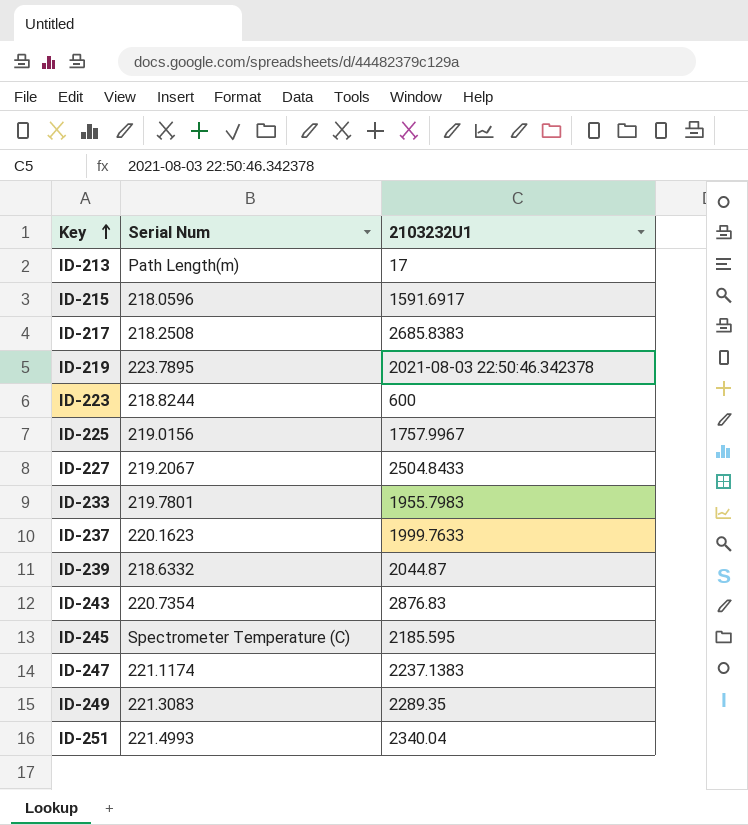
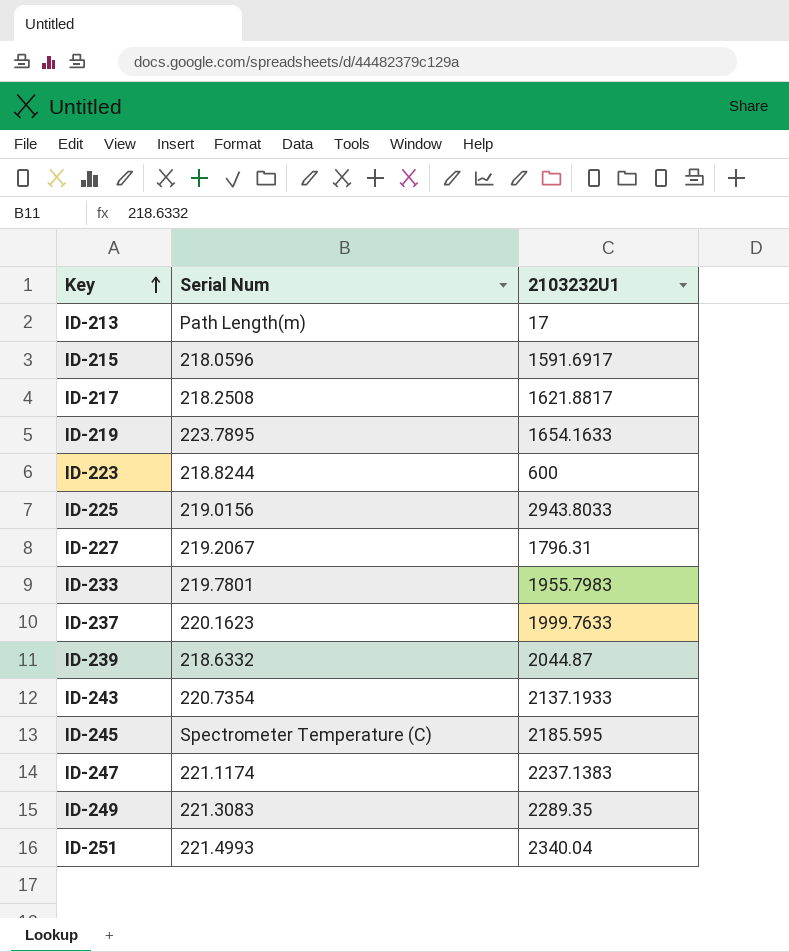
ID-217 | 2103232U1: 2685.8383 -> 1621.8817
ID-219 | 2103232U1: 2021-08-03 22:50:46.342378 -> 1654.1633
ID-225 | 2103232U1: 1757.9967 -> 2943.8033
ID-227 | 2103232U1: 2504.8433 -> 1796.31
ID-243 | 2103232U1: 2876.83 -> 2137.1933

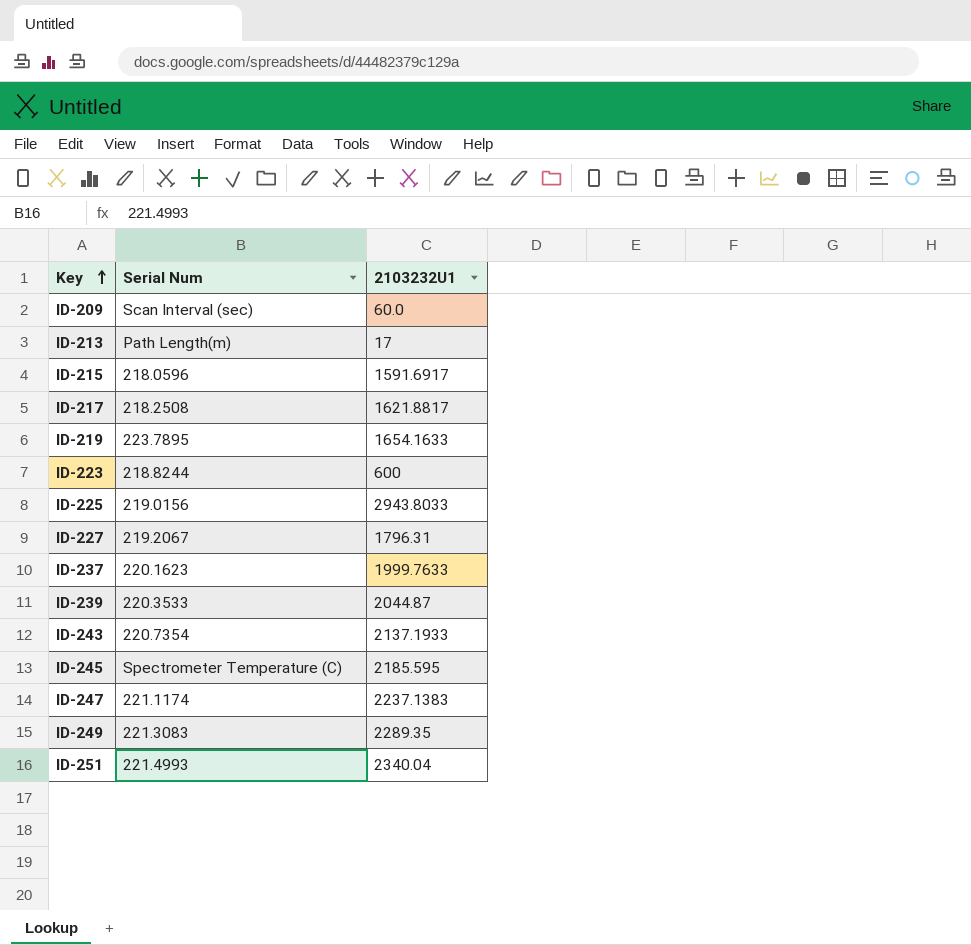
row ID-233: 219.7801 | 1955.7983 -> none
row ID-209: none -> Scan Interval (sec) | 60.0
ID-239 | Serial Num: 218.6332 -> 220.3533

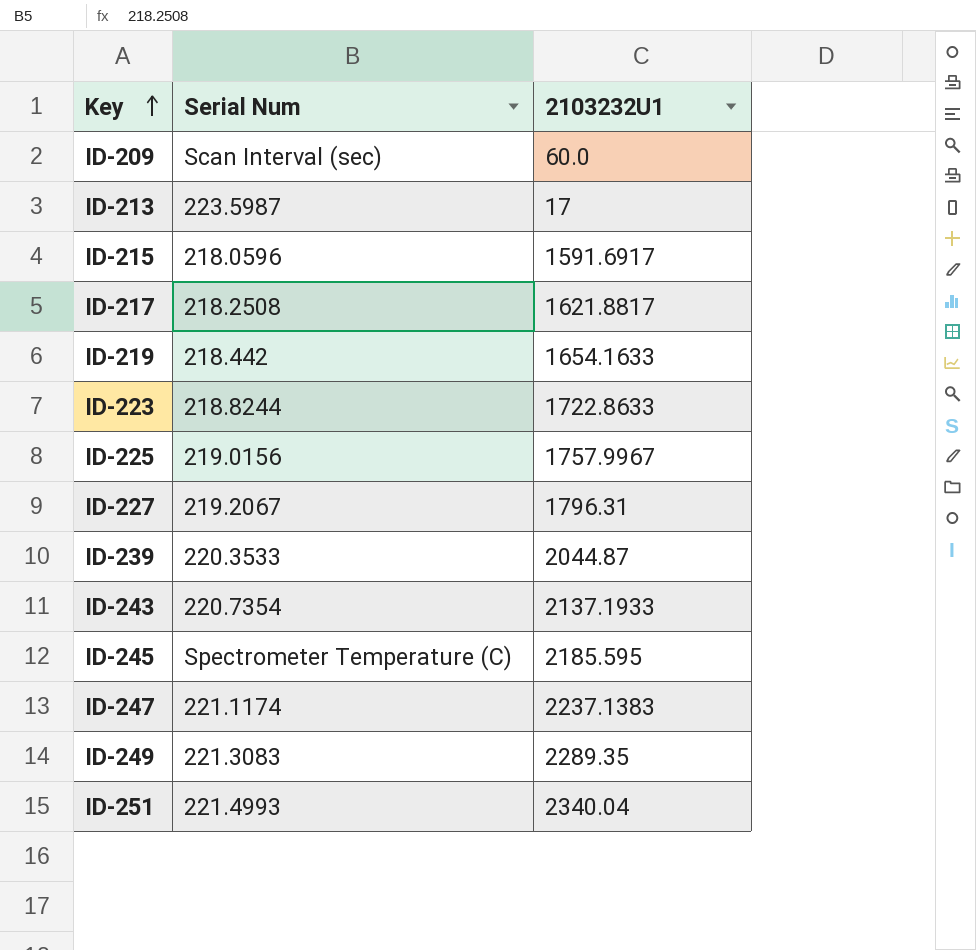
row ID-237: 220.1623 | 1999.7633 -> none
ID-213 | Serial Num: Path Length(m) -> 223.5987
ID-219 | Serial Num: 223.7895 -> 218.442
ID-223 | 2103232U1: 600 -> 1722.8633
ID-225 | 2103232U1: 2943.8033 -> 1757.9967

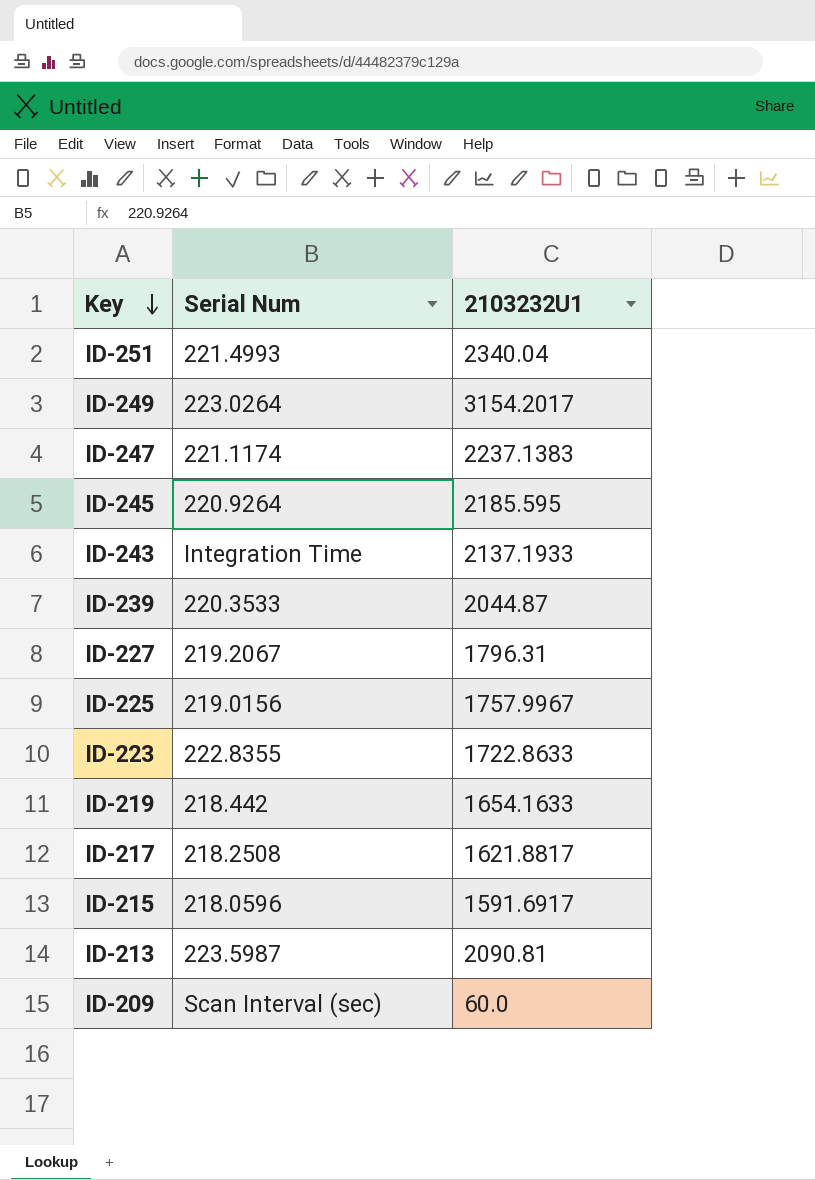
row order: Key ascending -> Key descending
ID-249 | Serial Num: 221.3083 -> 223.0264
ID-249 | 2103232U1: 2289.35 -> 3154.2017
ID-245 | Serial Num: Spectrometer Temperature (C) -> 220.9264
ID-243 | Serial Num: 220.7354 -> Integration Time
ID-223 | Serial Num: 218.8244 -> 222.8355
ID-213 | 2103232U1: 17 -> 2090.81

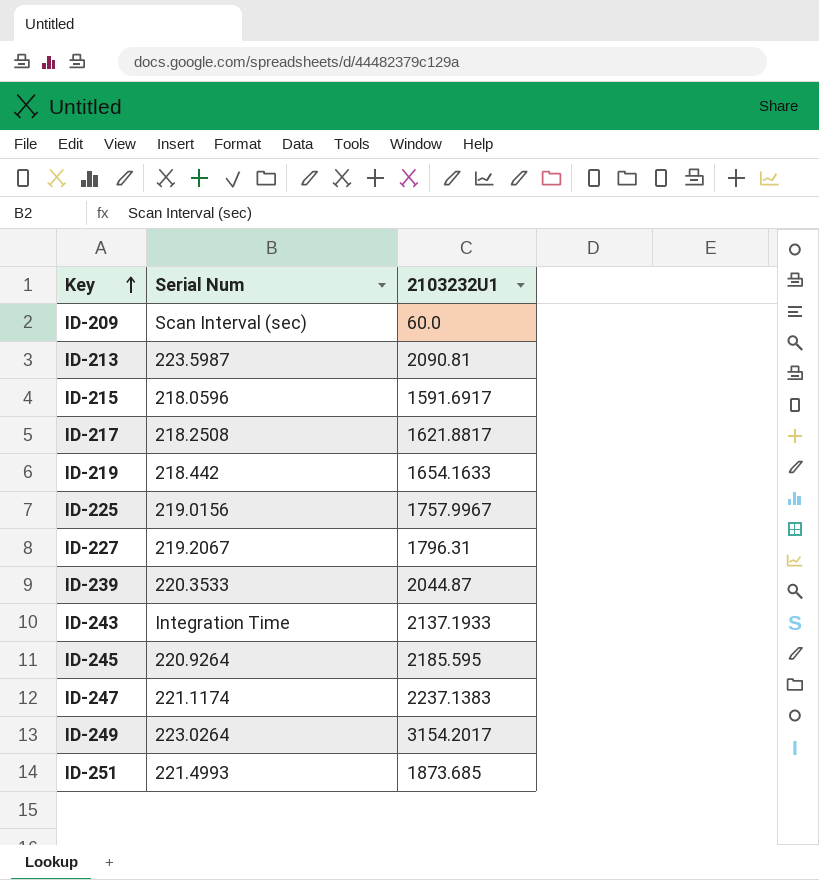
row order: Key descending -> Key ascending
row ID-223: 222.8355 | 1722.8633 -> none
ID-251 | 2103232U1: 2340.04 -> 1873.685

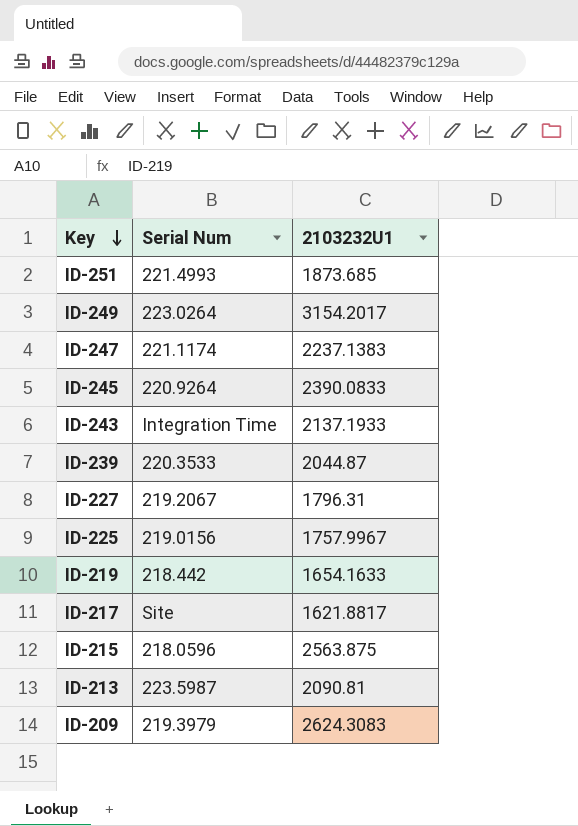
row order: Key ascending -> Key descending
ID-245 | 2103232U1: 2185.595 -> 2390.0833
ID-217 | Serial Num: 218.2508 -> Site
ID-215 | 2103232U1: 1591.6917 -> 2563.875
ID-209 | Serial Num: Scan Interval (sec) -> 219.3979
ID-209 | 2103232U1: 60.0 -> 2624.3083

